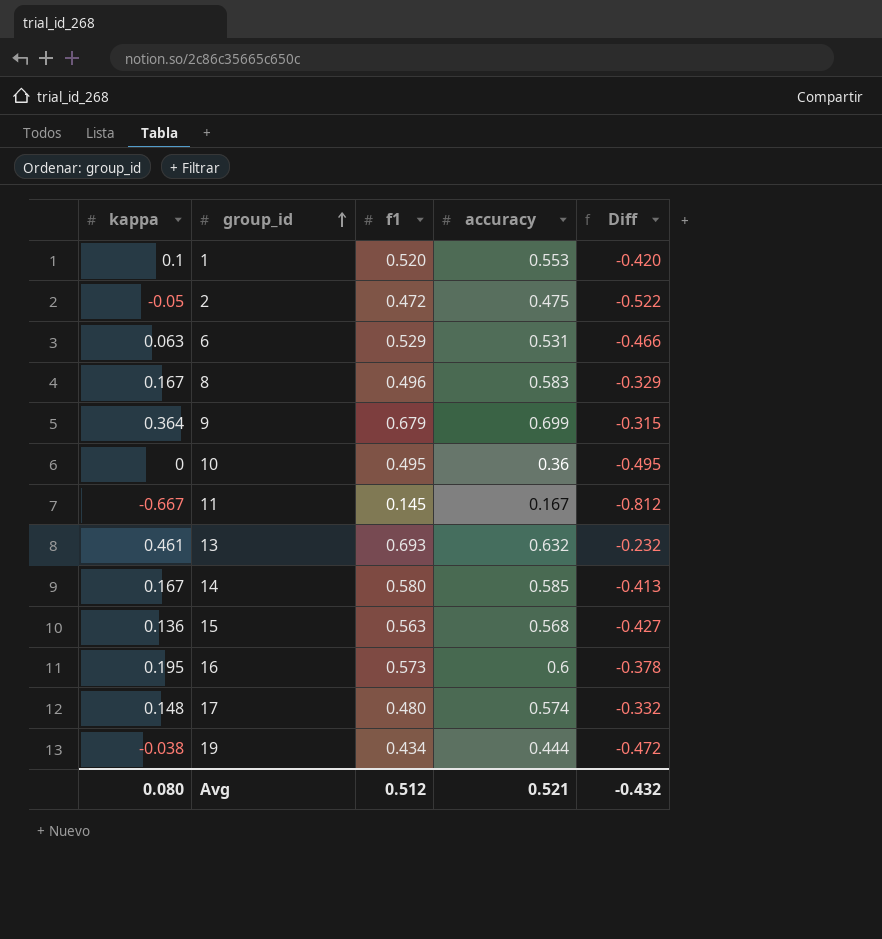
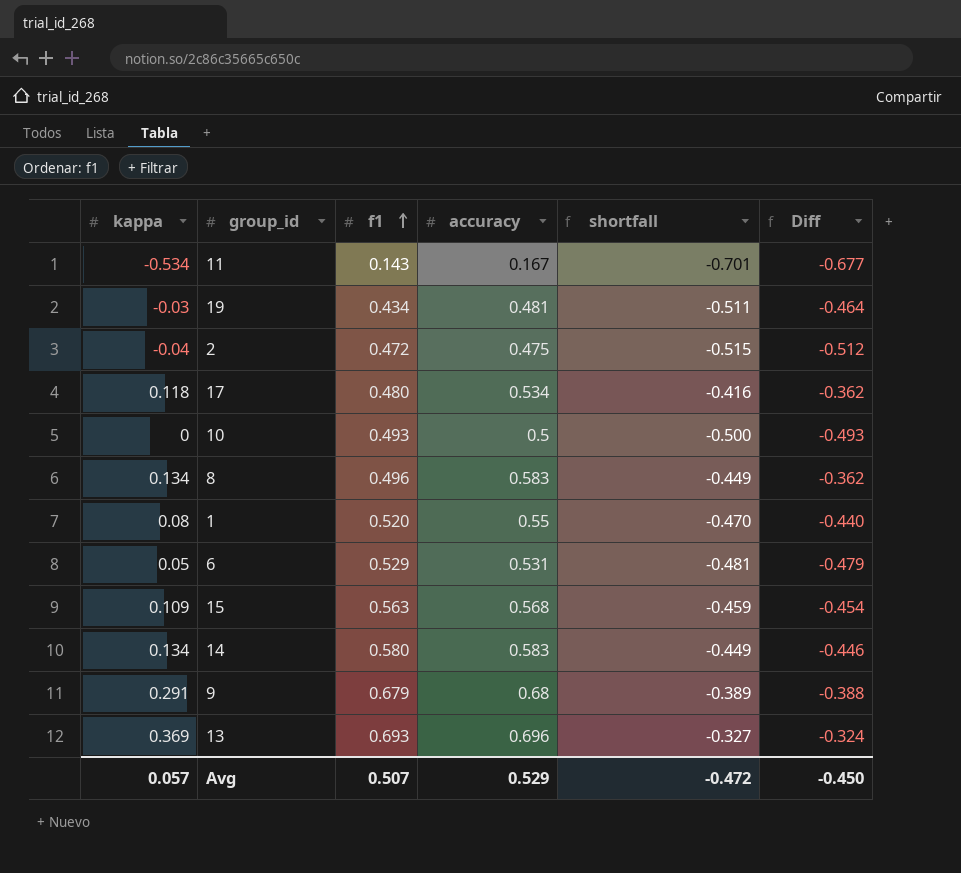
row order: group_id ascending -> f1 ascending
column shortfall | formula: none -> [kappa] - [accuracy]
row 16: 0.195 | 0.573 | 0.6 | -0.378 -> none
11 | kappa: -0.667 -> -0.534
11 | f1: 0.145 -> 0.143
11 | Diff: -0.812 -> -0.677
19 | kappa: -0.038 -> -0.03
19 | accuracy: 0.444 -> 0.481
19 | Diff: -0.472 -> -0.464
2 | kappa: -0.05 -> -0.04
2 | Diff: -0.522 -> -0.512
17 | kappa: 0.148 -> 0.118
17 | accuracy: 0.574 -> 0.534
17 | Diff: -0.332 -> -0.362
10 | f1: 0.495 -> 0.493
10 | accuracy: 0.36 -> 0.5
10 | Diff: -0.495 -> -0.493
8 | kappa: 0.167 -> 0.134
8 | Diff: -0.329 -> -0.362
1 | kappa: 0.1 -> 0.08
1 | accuracy: 0.553 -> 0.55
1 | Diff: -0.420 -> -0.440
6 | kappa: 0.063 -> 0.05
6 | Diff: -0.466 -> -0.479
15 | kappa: 0.136 -> 0.109
15 | Diff: -0.427 -> -0.454
14 | kappa: 0.167 -> 0.134
14 | accuracy: 0.585 -> 0.583
14 | Diff: -0.413 -> -0.446
9 | kappa: 0.364 -> 0.291
9 | accuracy: 0.699 -> 0.68
9 | Diff: -0.315 -> -0.388
13 | kappa: 0.461 -> 0.369
13 | accuracy: 0.632 -> 0.696
13 | Diff: -0.232 -> -0.324
Avg | kappa: 0.080 -> 0.057
Avg | f1: 0.512 -> 0.507
Avg | accuracy: 0.521 -> 0.529
Avg | Diff: -0.432 -> -0.450

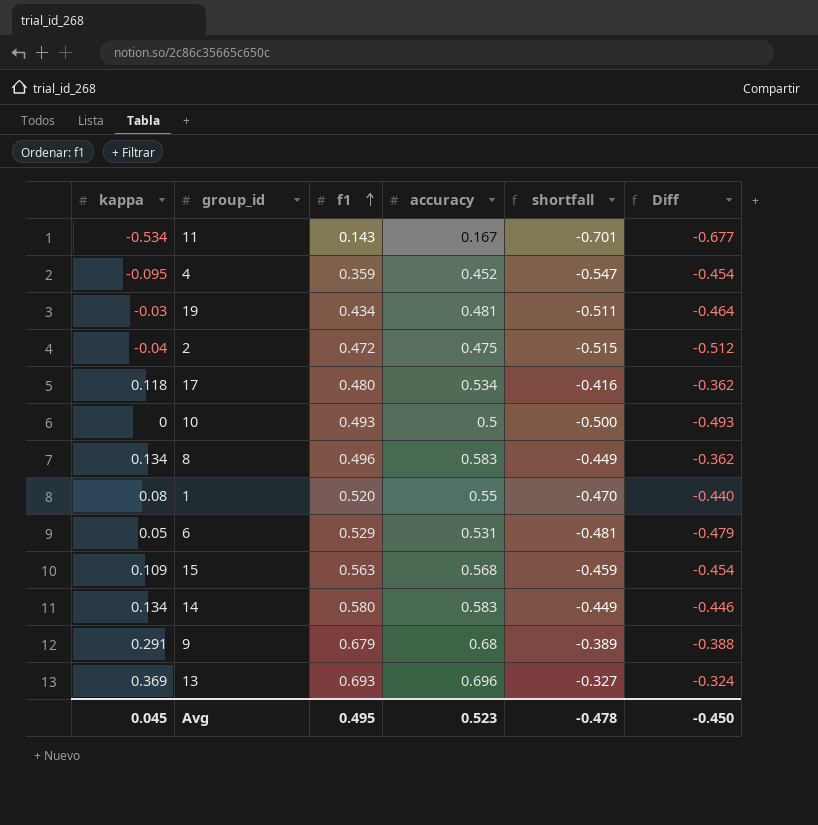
row 4: none -> -0.095 | 0.359 | 0.452 | -0.547 | -0.454
Avg | kappa: 0.057 -> 0.045
Avg | f1: 0.507 -> 0.495
Avg | accuracy: 0.529 -> 0.523
Avg | shortfall: -0.472 -> -0.478

